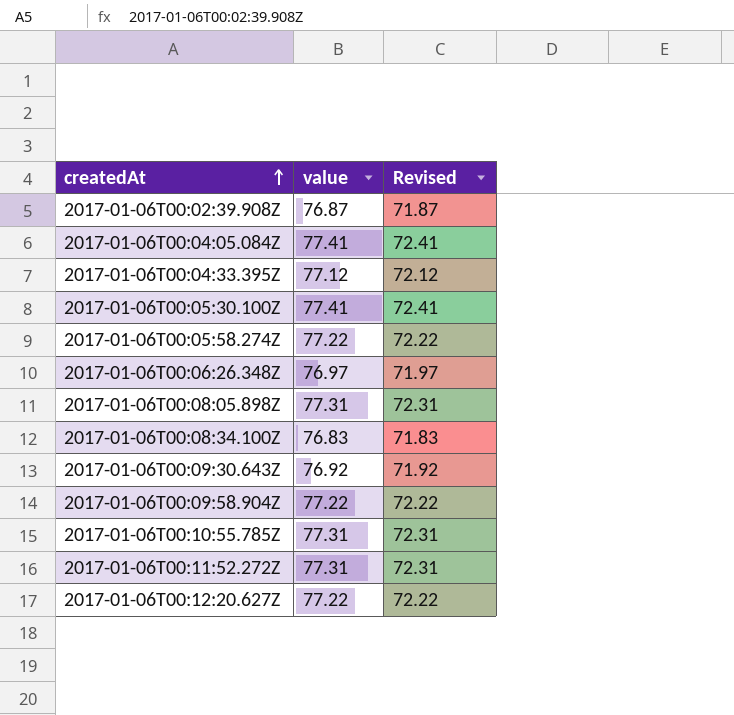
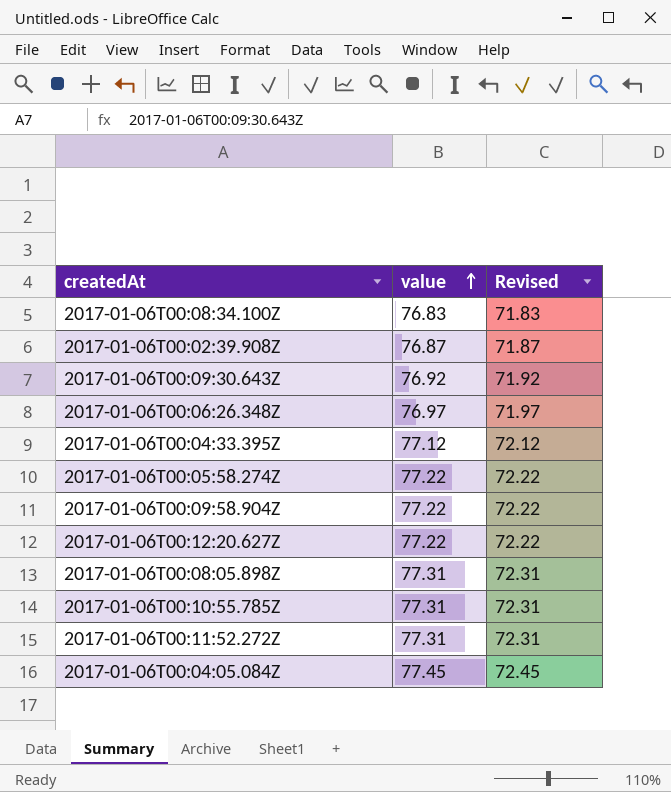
row order: createdAt ascending -> value ascending
row 2017-01-06T00:05:30.100Z: 77.41 | 72.41 -> none
2017-01-06T00:04:05.084Z | value: 77.41 -> 77.45
2017-01-06T00:04:05.084Z | Revised: 72.41 -> 72.45

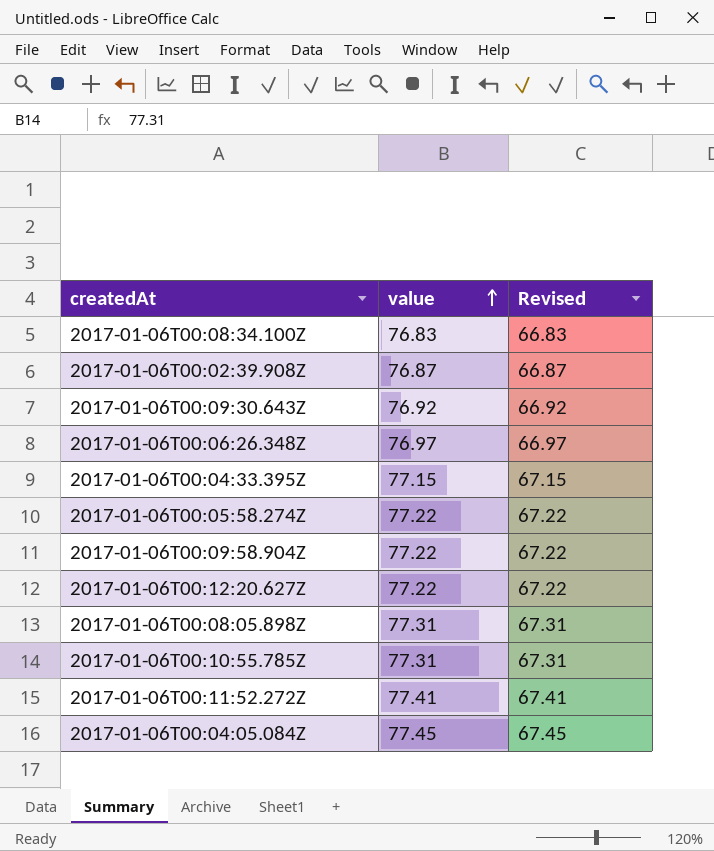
column Revised | formula: [value] - 5 -> [value] - 10
2017-01-06T00:04:33.395Z | value: 77.12 -> 77.15
2017-01-06T00:11:52.272Z | value: 77.31 -> 77.41

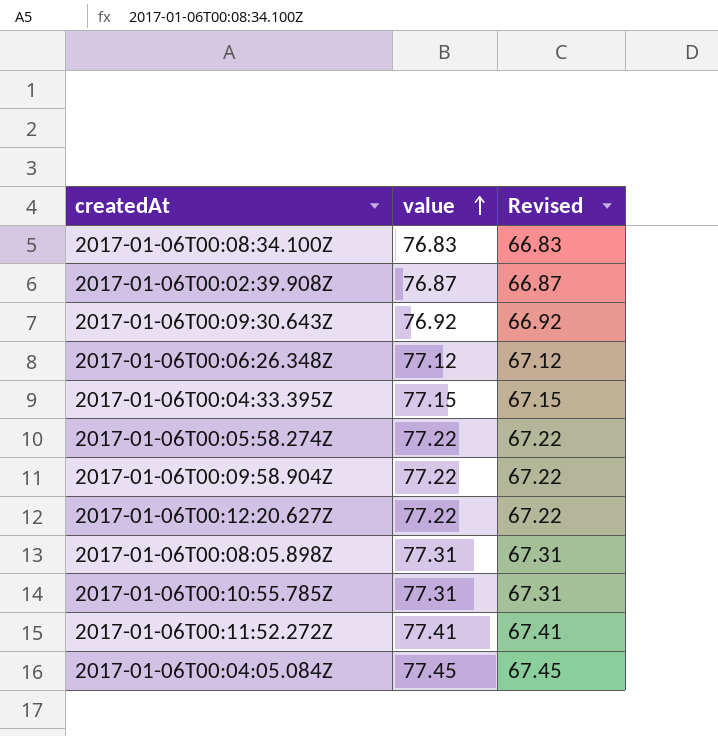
2017-01-06T00:06:26.348Z | value: 76.97 -> 77.12
2017-01-06T00:06:26.348Z | Revised: 66.97 -> 67.12

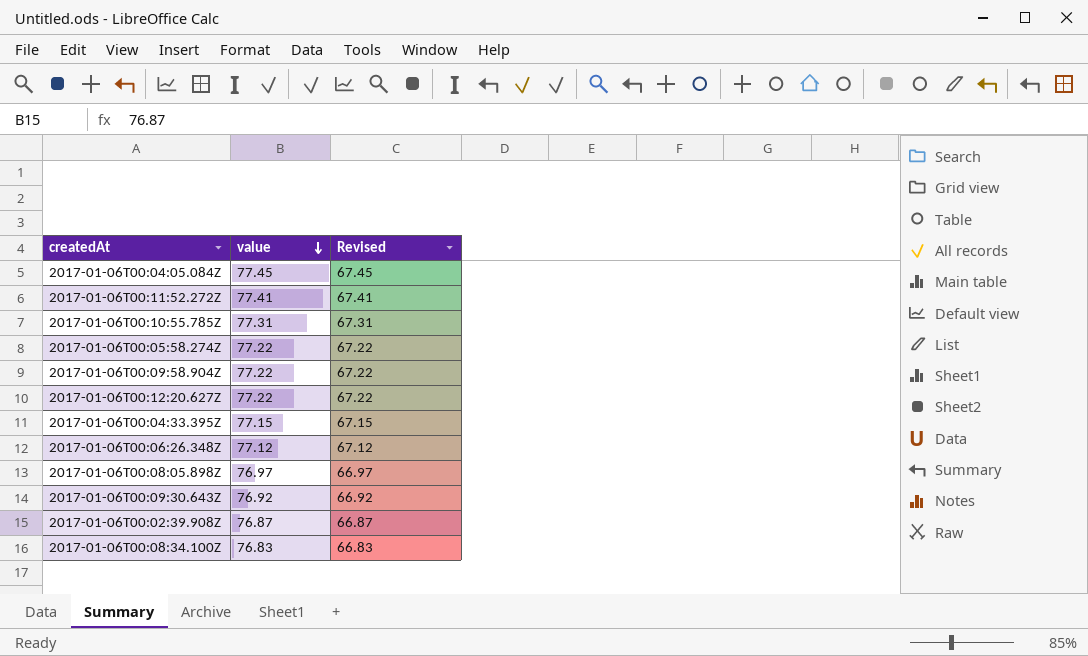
row order: value ascending -> value descending
2017-01-06T00:08:05.898Z | value: 77.31 -> 76.97
2017-01-06T00:08:05.898Z | Revised: 67.31 -> 66.97

